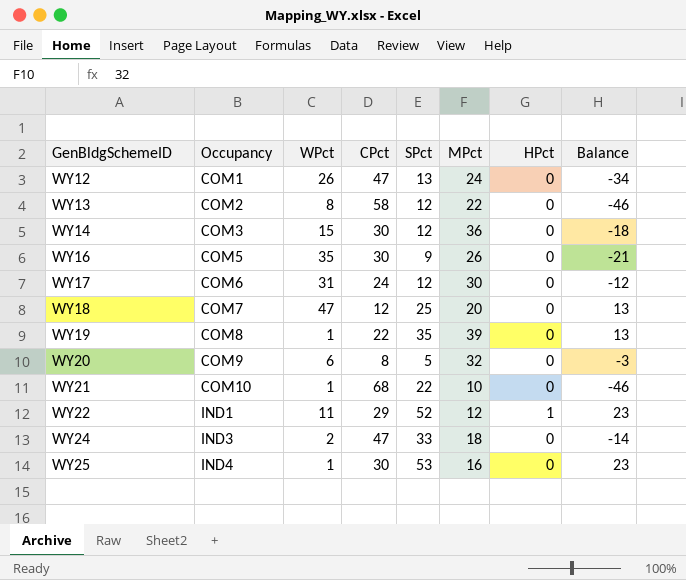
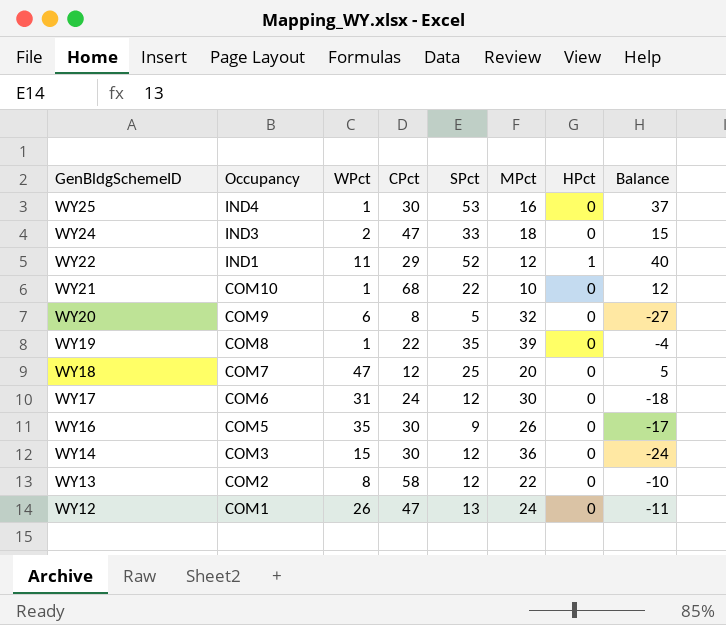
row order: GenBldgSchemeID ascending -> GenBldgSchemeID descending
column Balance | formula: [SPct] - [CPct] -> [SPct] - [MPct]

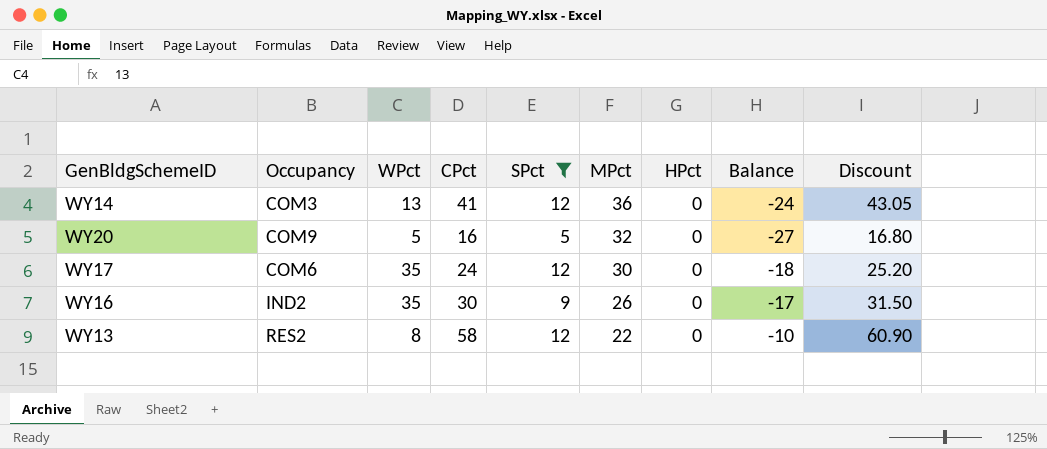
filter: none -> SPct <= 12
row order: GenBldgSchemeID descending -> MPct descending
column Discount | formula: none -> [CPct] * 1.05
WY14 | WPct: 15 -> 13
WY14 | CPct: 30 -> 41
WY20 | WPct: 6 -> 5
WY20 | CPct: 8 -> 16
WY17 | WPct: 31 -> 35
WY16 | Occupancy: COM5 -> IND2
WY13 | Occupancy: COM2 -> RES2

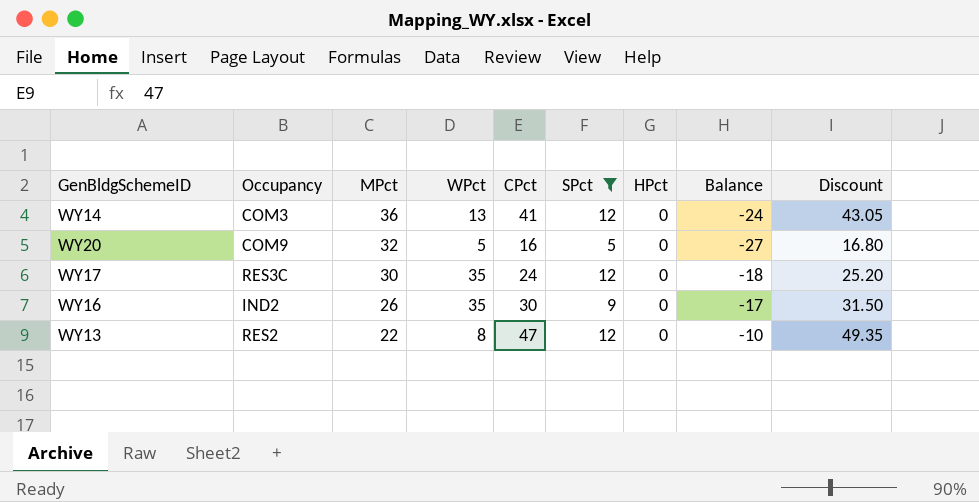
column MPct | position: 6 -> 3
WY17 | Occupancy: COM6 -> RES3C
WY13 | CPct: 58 -> 47
WY13 | Discount: 60.90 -> 49.35

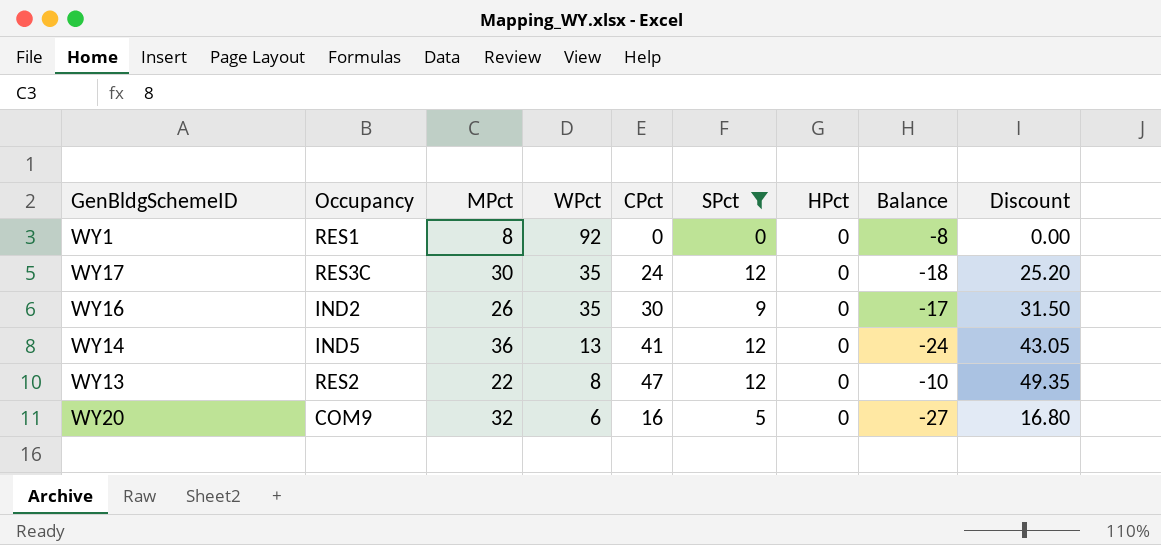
row order: MPct descending -> WPct descending
row WY1: none -> RES1 | 8 | 92 | 0 | 0 | 0 | -8 | 0.00
WY14 | Occupancy: COM3 -> IND5
WY20 | WPct: 5 -> 6

